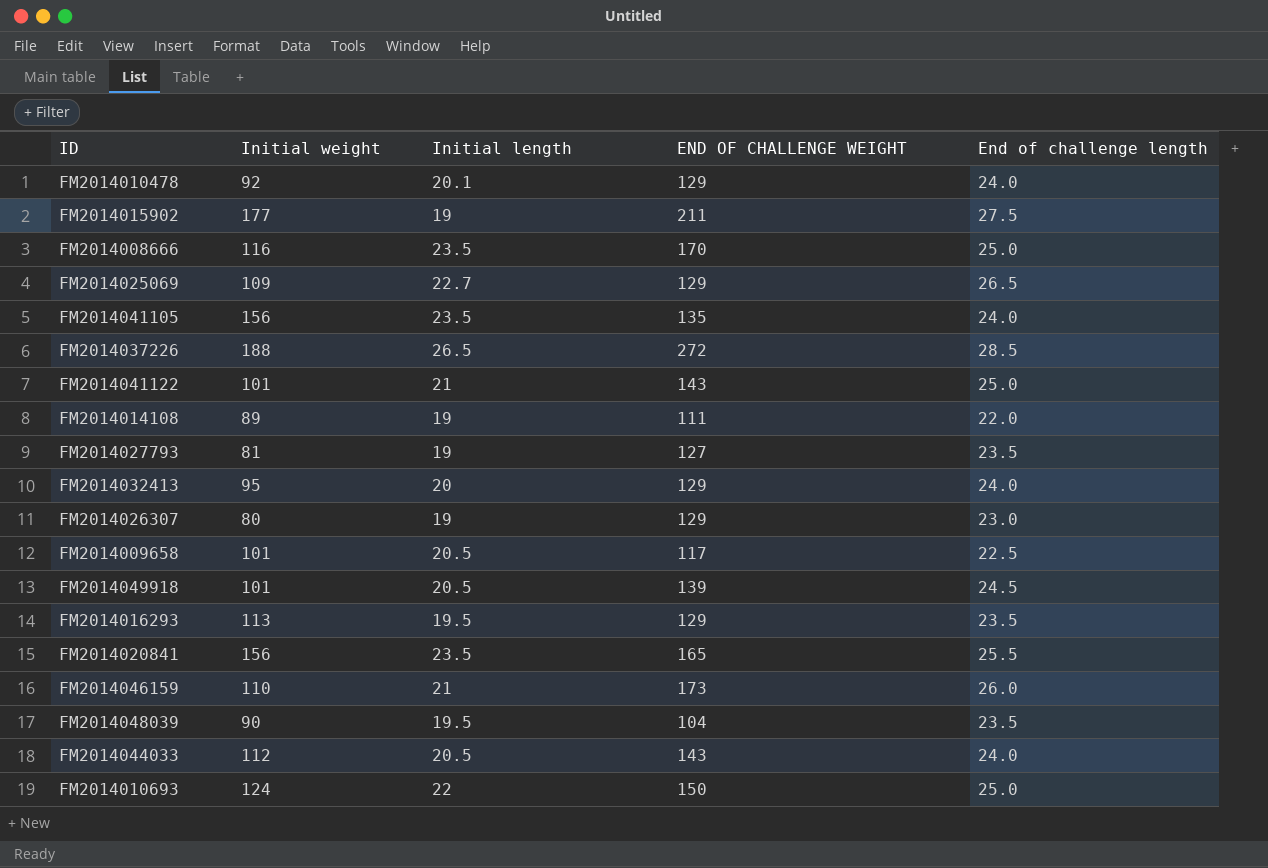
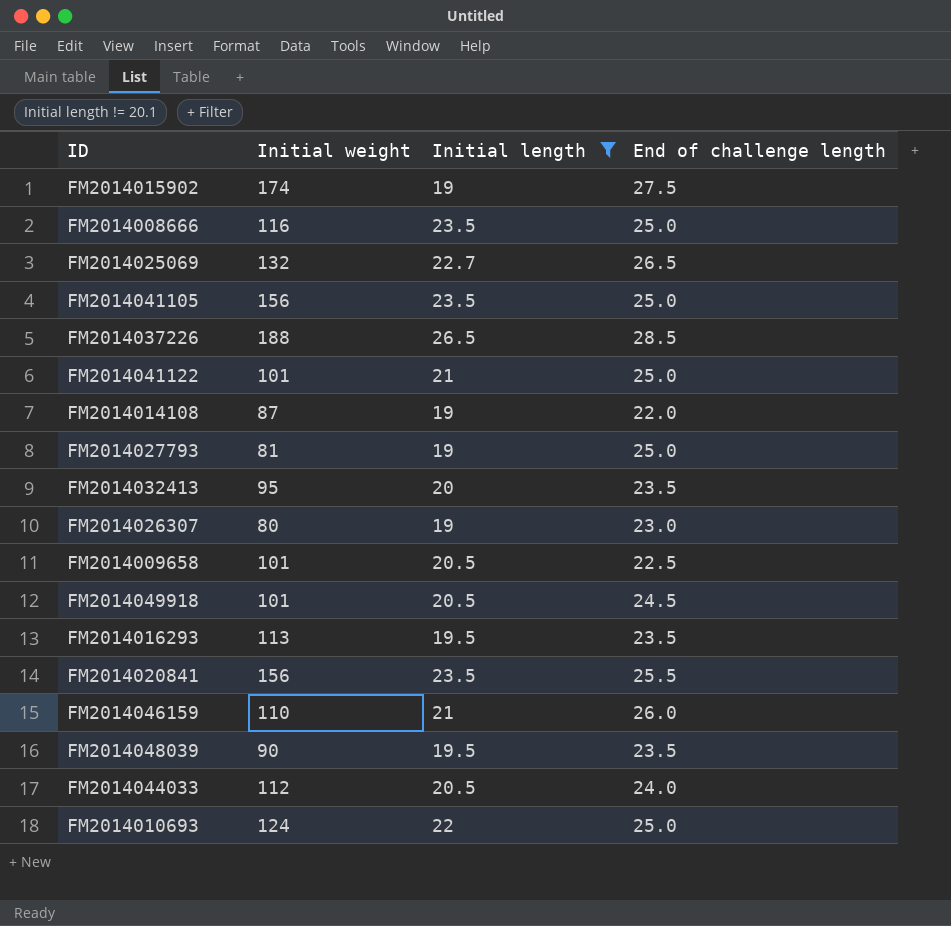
filter: none -> Initial length != 20.1
column END OF CHALLENGE WEIGHT | position: 4 -> none
FM2014015902 | Initial weight: 177 -> 174
FM2014025069 | Initial weight: 109 -> 132
FM2014041105 | End of challenge length: 24.0 -> 25.0
FM2014014108 | Initial weight: 89 -> 87
FM2014027793 | End of challenge length: 23.5 -> 25.0
FM2014032413 | End of challenge length: 24.0 -> 23.5

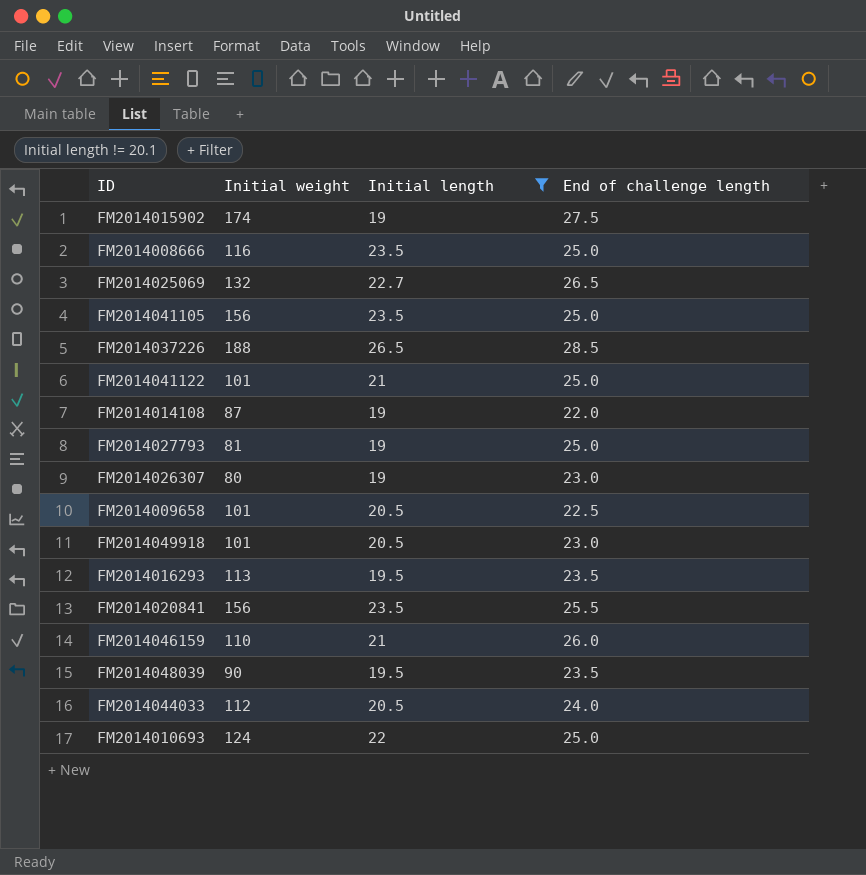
row FM2014032413: 95 | 20 | 23.5 -> none
FM2014049918 | End of challenge length: 24.5 -> 23.0

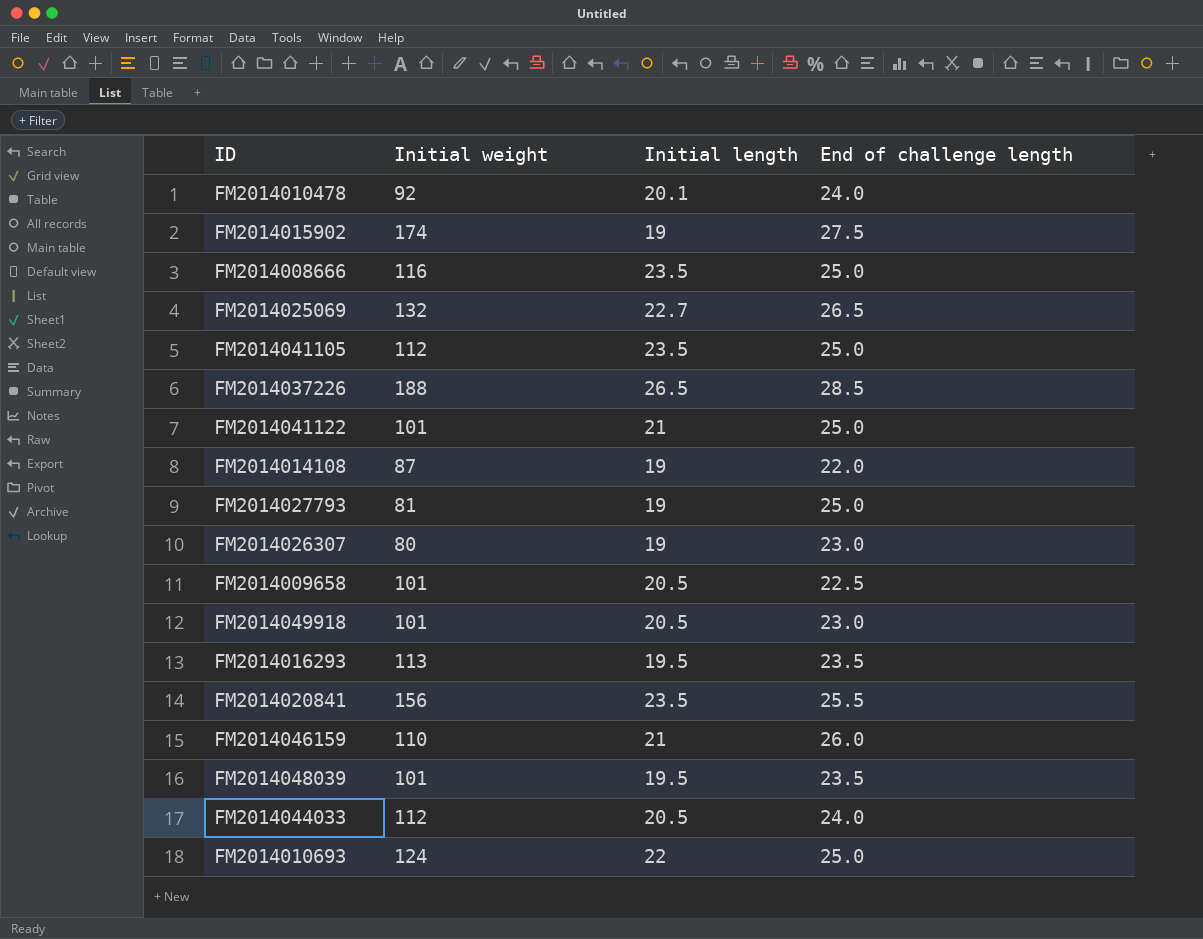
filter: Initial length != 20.1 -> none
FM2014041105 | Initial weight: 156 -> 112
FM2014048039 | Initial weight: 90 -> 101

